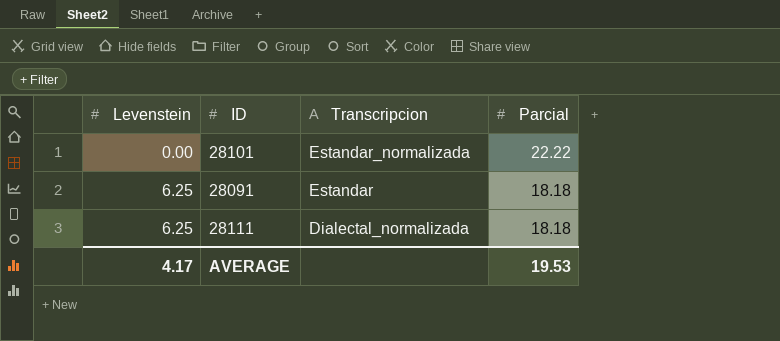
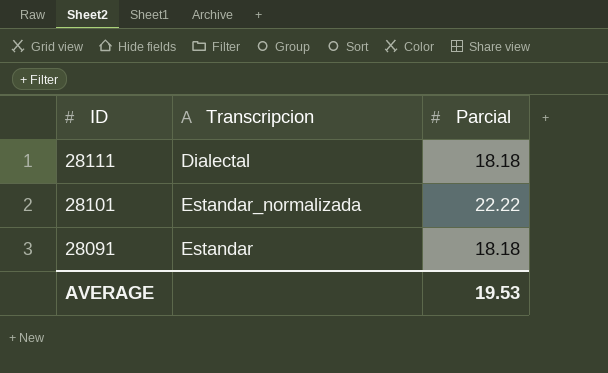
row order: Levenstein ascending -> ID descending
column Levenstein | position: 1 -> none
28111 | Transcripcion: Dialectal_normalizada -> Dialectal

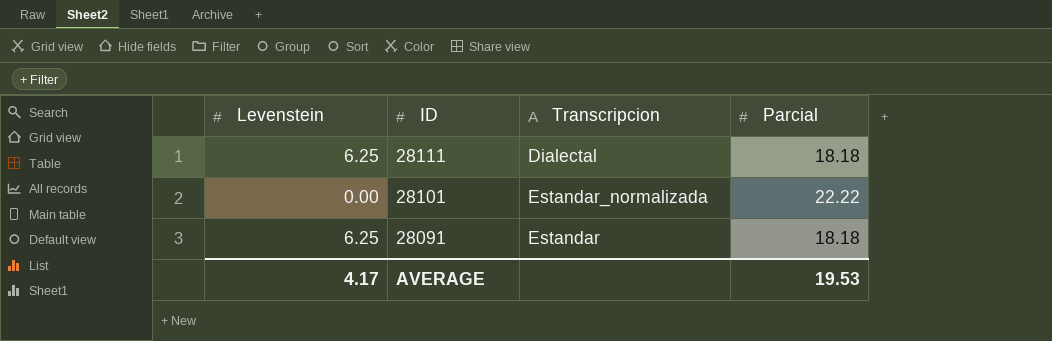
column Levenstein | position: none -> 1

